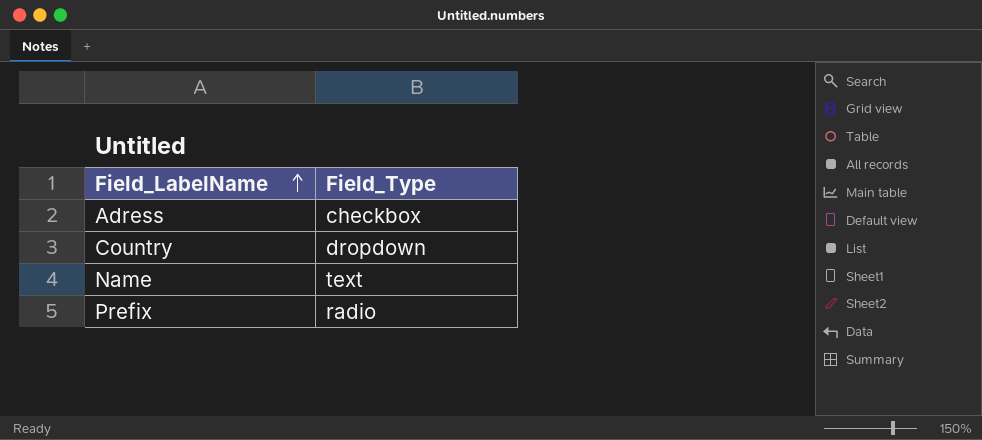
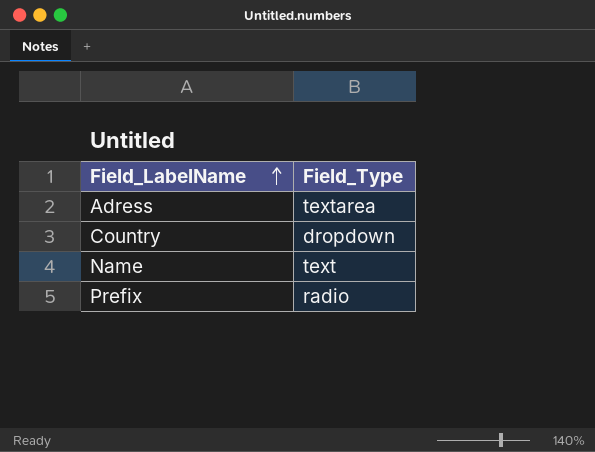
Adress | Field_Type: checkbox -> textarea

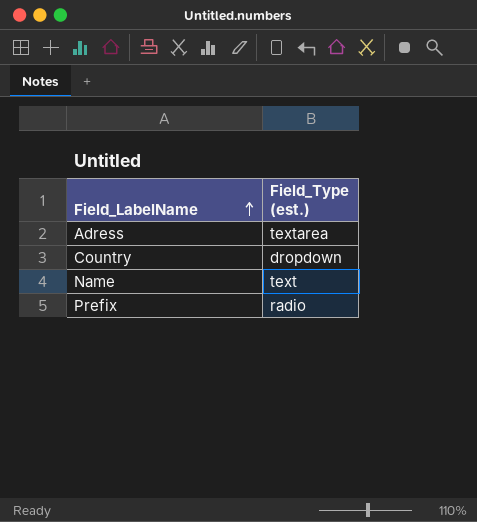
column name: Field_Type -> Field_Type (est.)

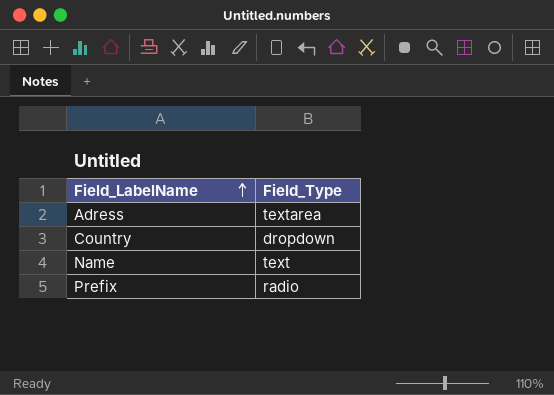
column name: Field_Type (est.) -> Field_Type

